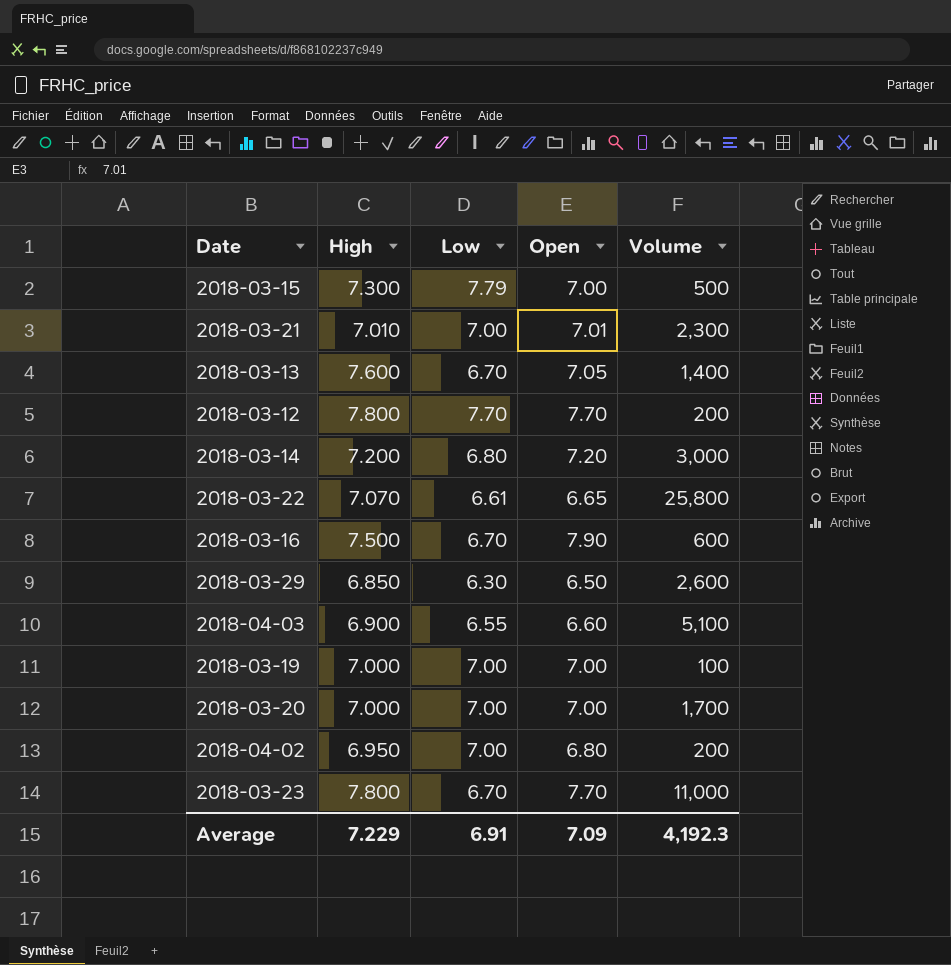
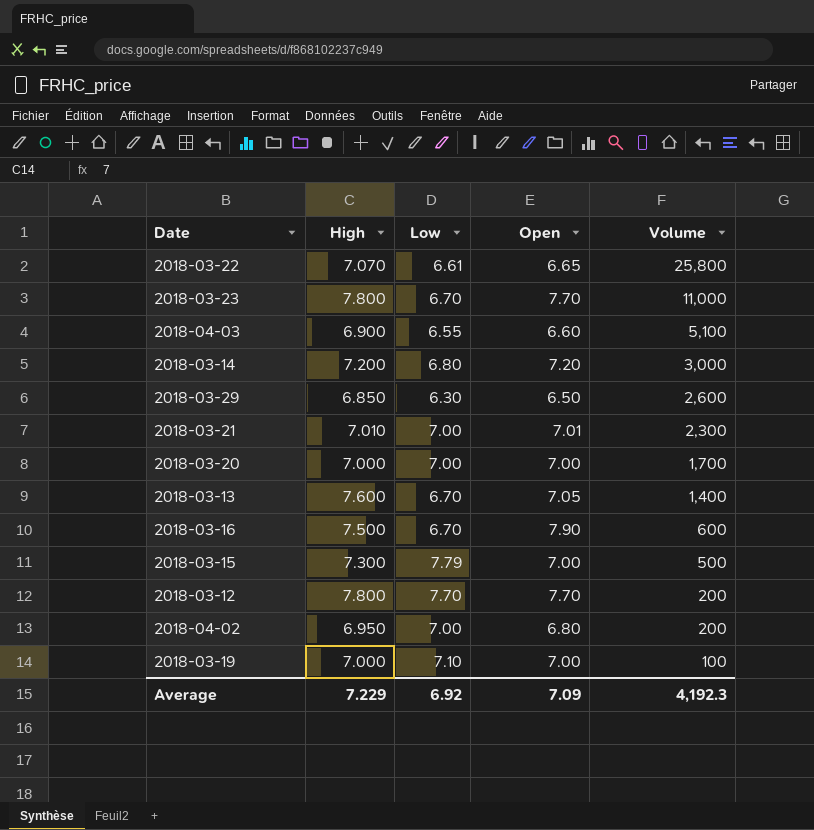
row order: none -> Volume descending
2018-03-19 | Low: 7.00 -> 7.10
Average | Low: 6.91 -> 6.92

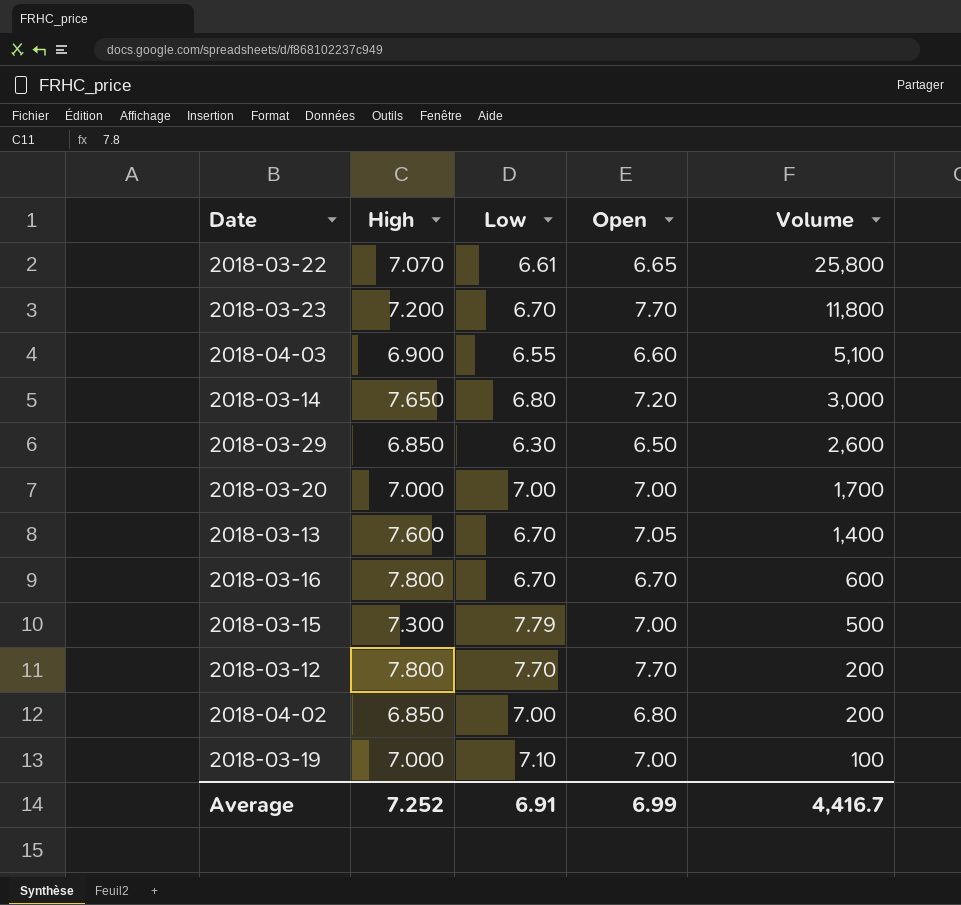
row 2018-03-21: 7.010 | 7.00 | 7.01 | 2,300 -> none
2018-03-23 | High: 7.800 -> 7.200
2018-03-23 | Volume: 11,000 -> 11,800
2018-03-14 | High: 7.200 -> 7.650
2018-03-16 | High: 7.500 -> 7.800
2018-03-16 | Open: 7.90 -> 6.70
2018-04-02 | High: 6.950 -> 6.850
Average | High: 7.229 -> 7.252
Average | Low: 6.92 -> 6.91
Average | Open: 7.09 -> 6.99
Average | Volume: 4,192.3 -> 4,416.7

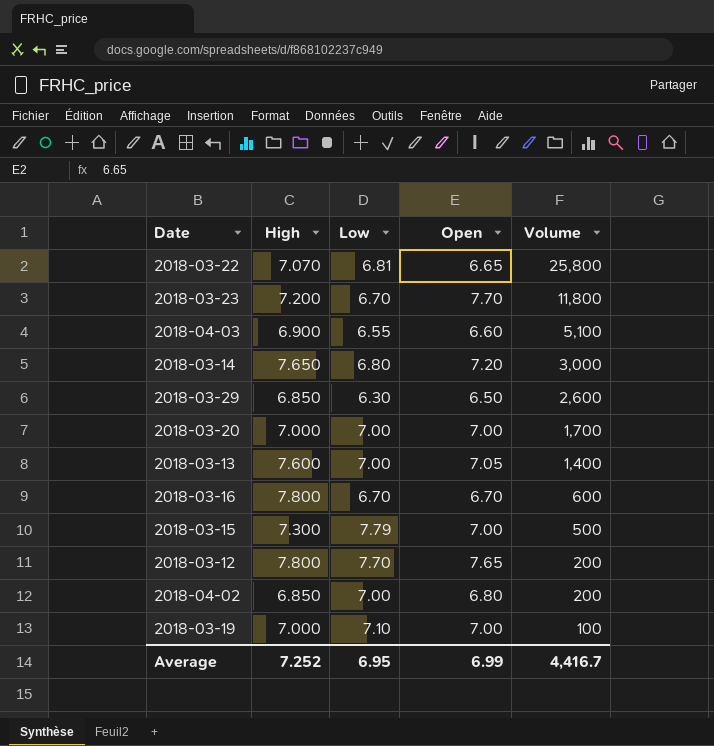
2018-03-22 | Low: 6.61 -> 6.81
2018-03-13 | Low: 6.70 -> 7.00
2018-03-12 | Open: 7.70 -> 7.65
Average | Low: 6.91 -> 6.95

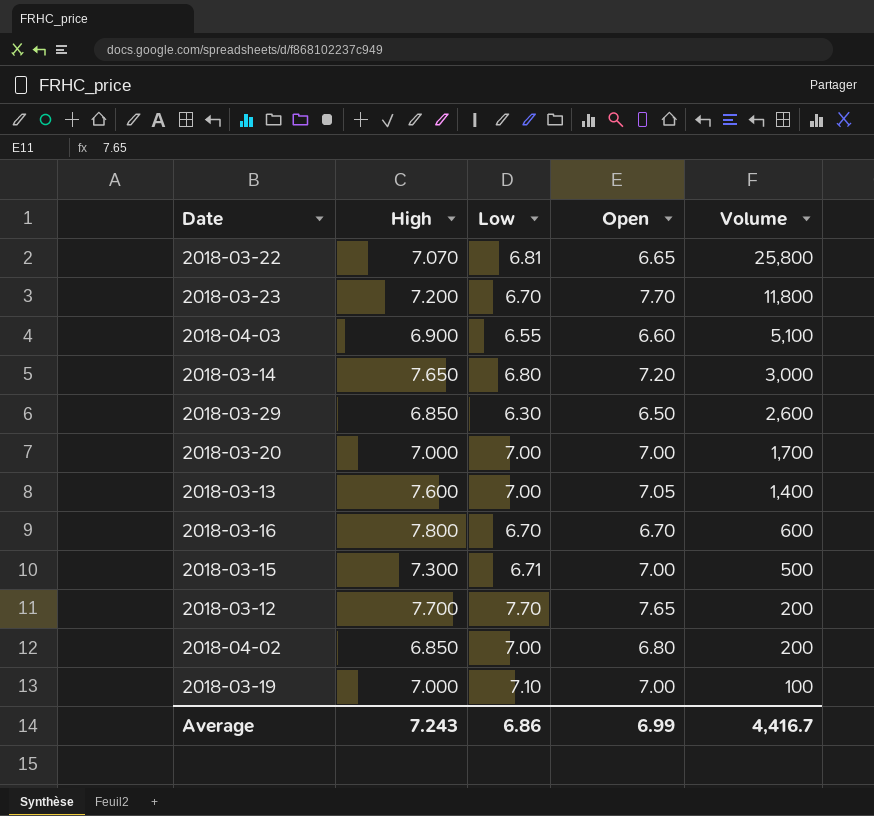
2018-03-15 | Low: 7.79 -> 6.71
2018-03-12 | High: 7.800 -> 7.700
Average | High: 7.252 -> 7.243
Average | Low: 6.95 -> 6.86

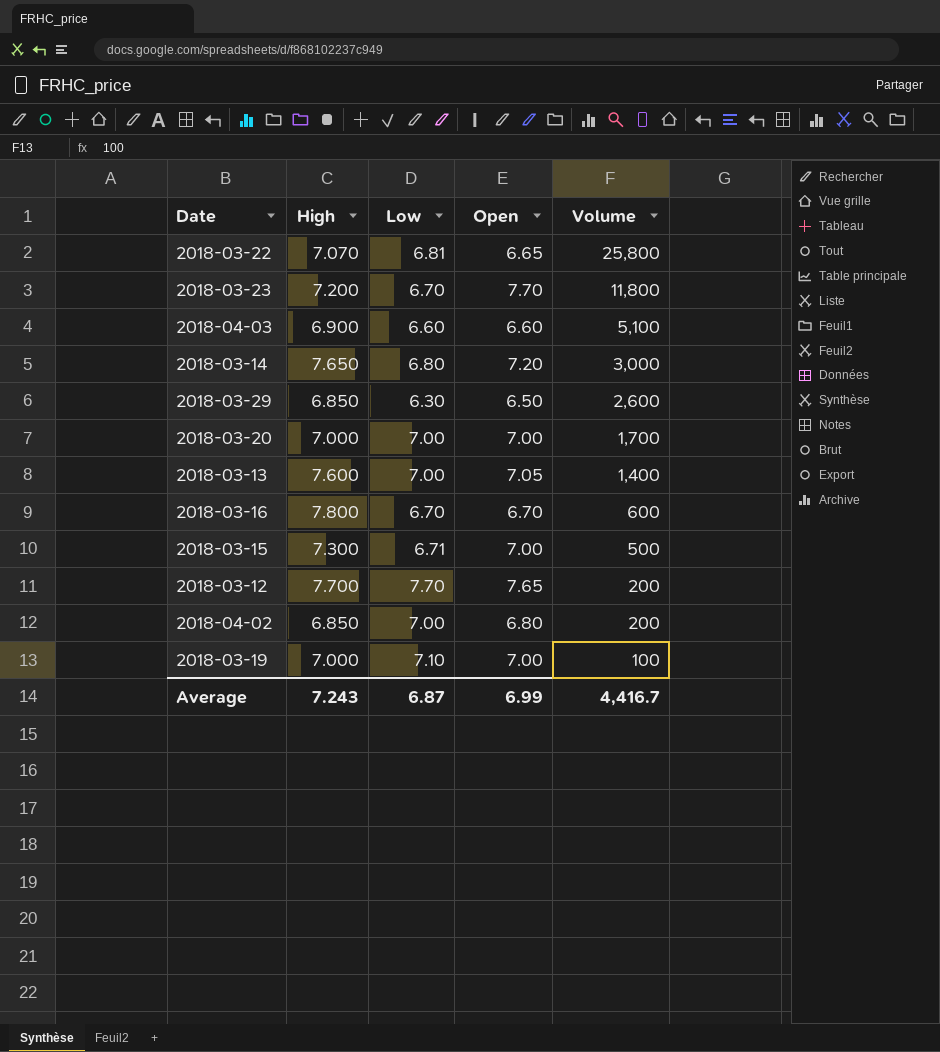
2018-04-03 | Low: 6.55 -> 6.60
Average | Low: 6.86 -> 6.87

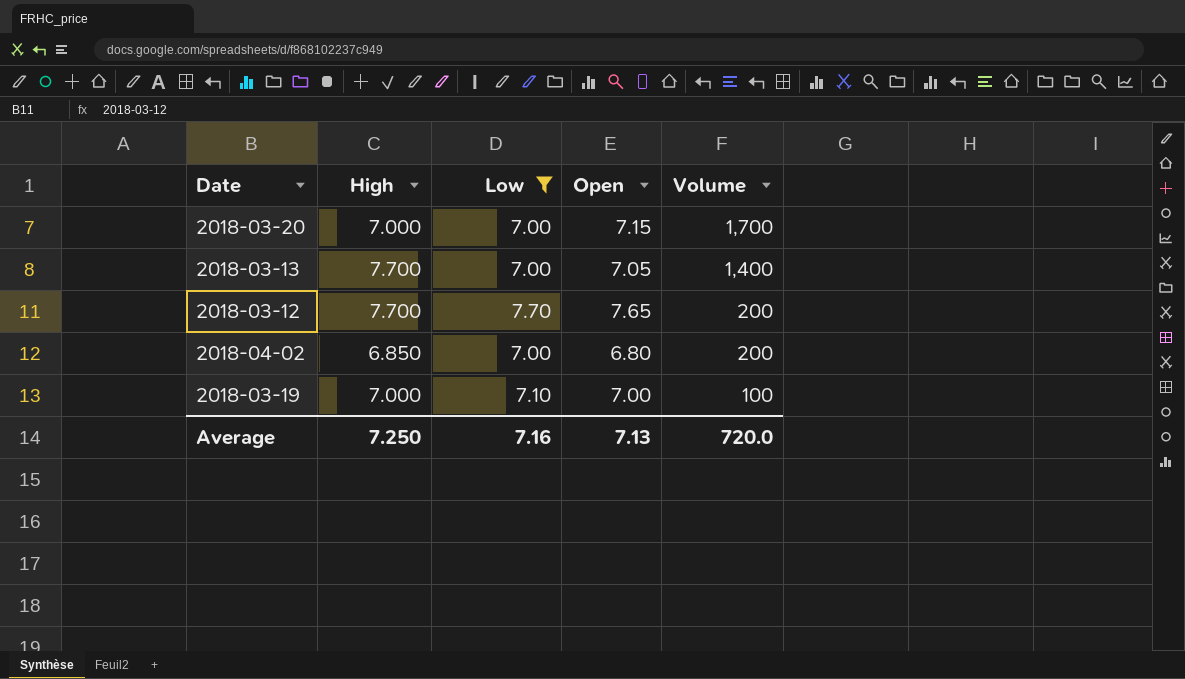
filter: none -> Low >= 7.00
2018-03-20 | Open: 7.00 -> 7.15
2018-03-13 | High: 7.600 -> 7.700
Average | High: 7.243 -> 7.250
Average | Low: 6.87 -> 7.16
Average | Open: 6.99 -> 7.13
Average | Volume: 4,416.7 -> 720.0

